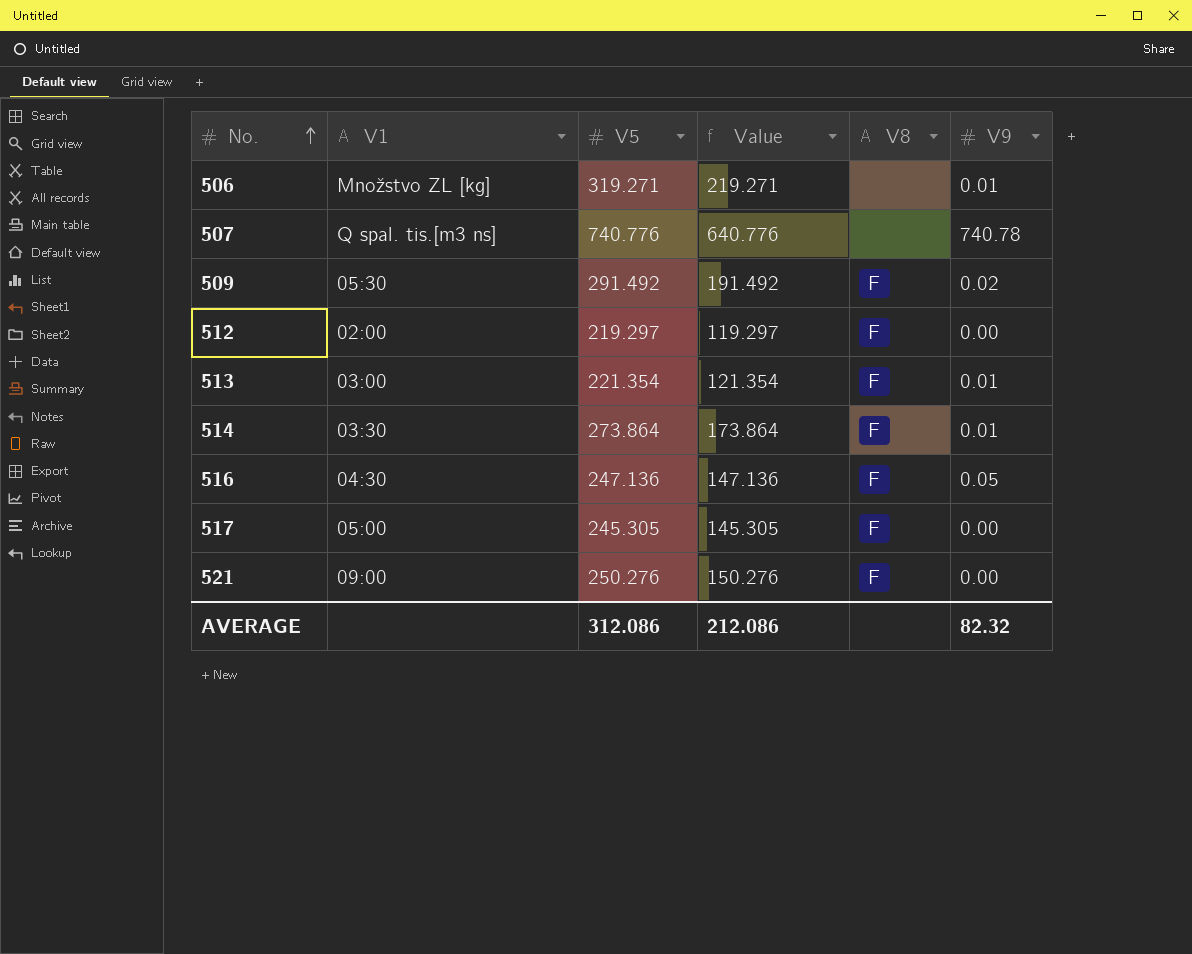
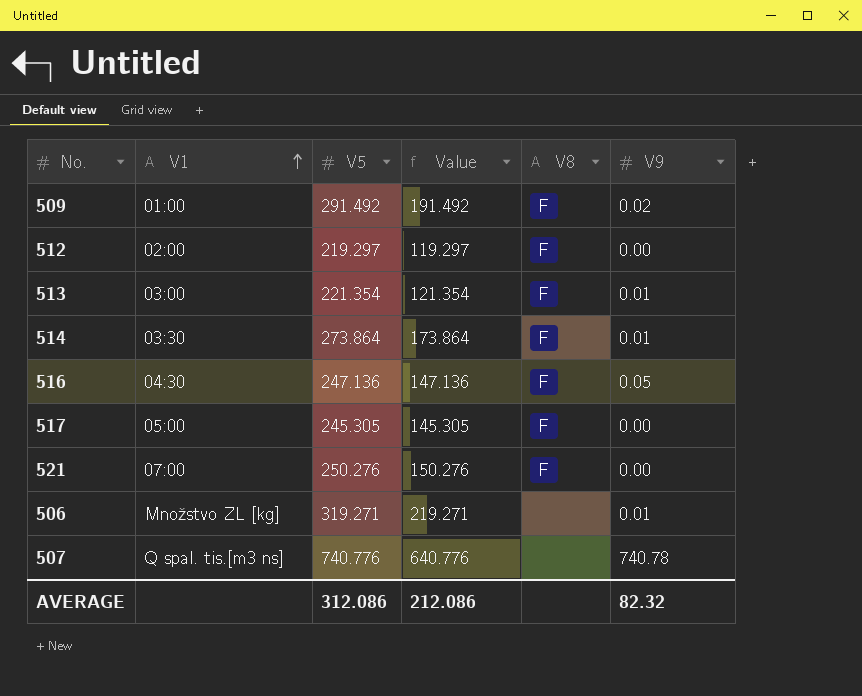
row order: No. ascending -> V1 ascending
509 | V1: 05:30 -> 01:00
521 | V1: 09:00 -> 07:00

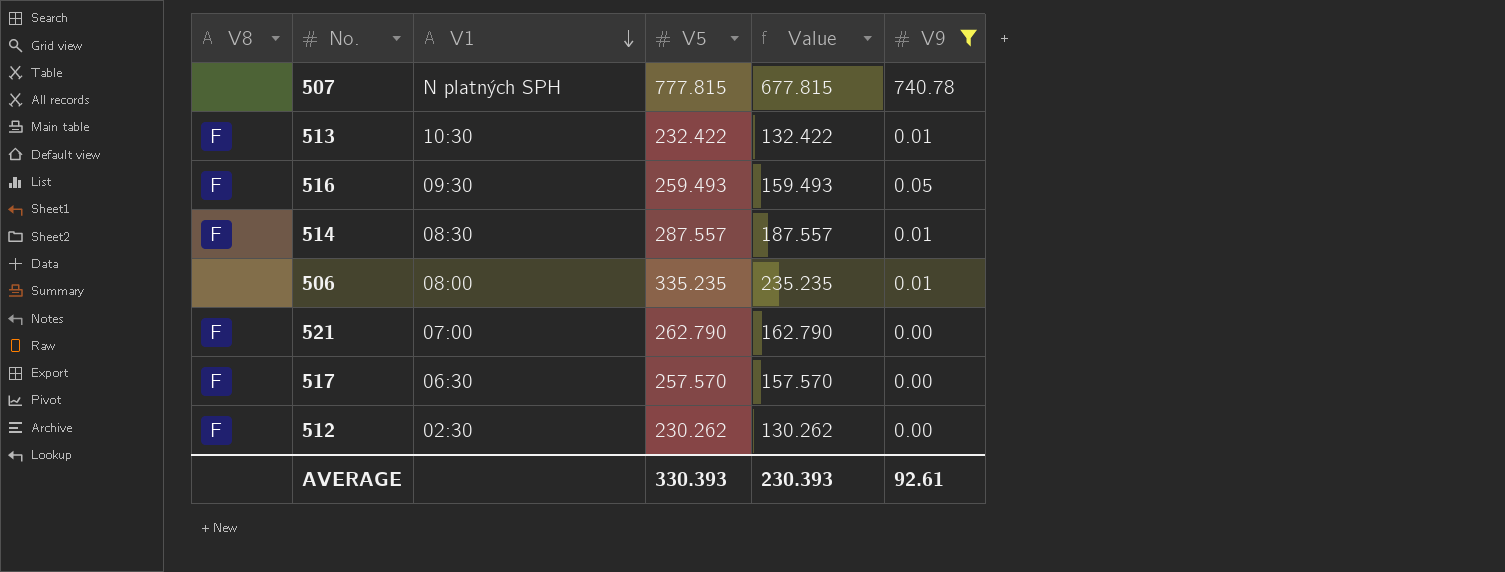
filter: none -> V9 != 0.02
row order: V1 ascending -> V1 descending
column V8 | position: 5 -> 1
507 | V1: Q spal. tis.[m3 ns] -> N platných SPH
507 | V5: 740.776 -> 777.815
507 | Value: 640.776 -> 677.815
513 | V1: 03:00 -> 10:30
513 | V5: 221.354 -> 232.422
513 | Value: 121.354 -> 132.422
516 | V1: 04:30 -> 09:30
516 | V5: 247.136 -> 259.493
516 | Value: 147.136 -> 159.493
514 | V1: 03:30 -> 08:30
514 | V5: 273.864 -> 287.557
514 | Value: 173.864 -> 187.557
506 | V1: Množstvo ZL [kg] -> 08:00
506 | V5: 319.271 -> 335.235
506 | Value: 219.271 -> 235.235
521 | V5: 250.276 -> 262.790
521 | Value: 150.276 -> 162.790
517 | V1: 05:00 -> 06:30
517 | V5: 245.305 -> 257.570
517 | Value: 145.305 -> 157.570
512 | V1: 02:00 -> 02:30
512 | V5: 219.297 -> 230.262
512 | Value: 119.297 -> 130.262
AVERAGE | V5: 312.086 -> 330.393
AVERAGE | Value: 212.086 -> 230.393
AVERAGE | V9: 82.32 -> 92.61

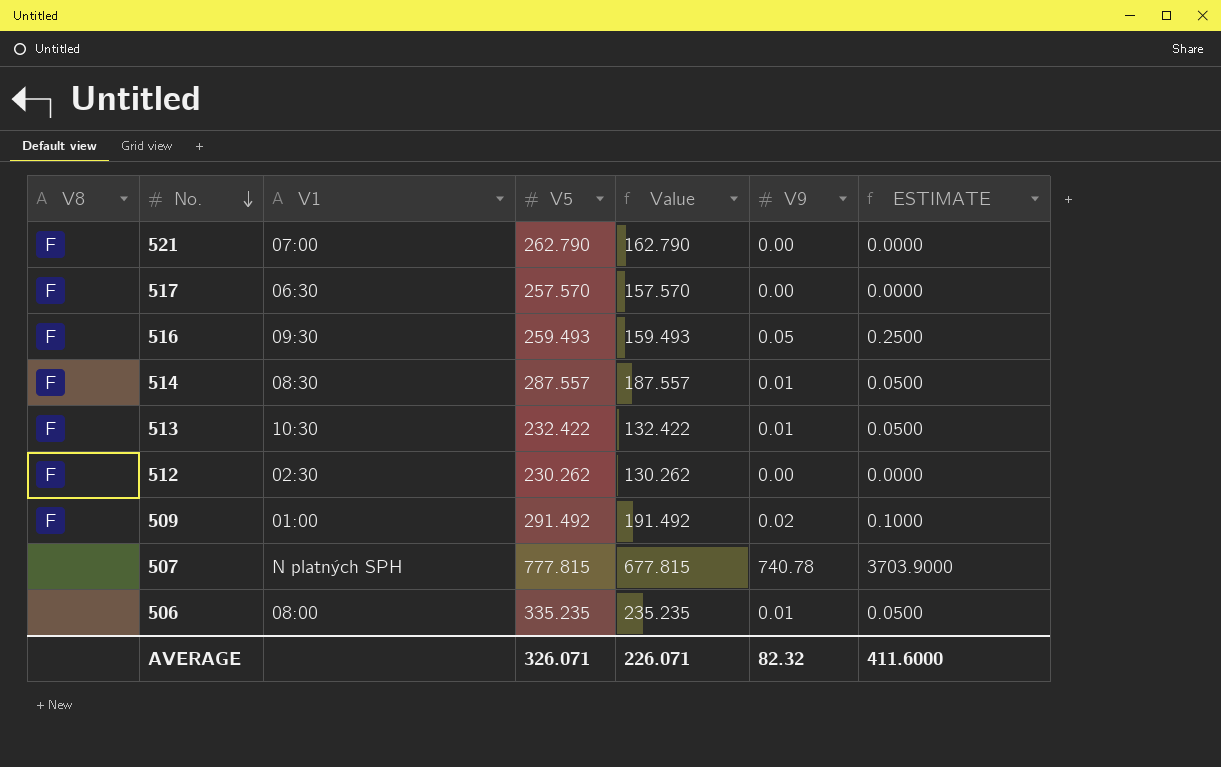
filter: V9 != 0.02 -> none
row order: V1 descending -> No. descending
column ESTIMATE | formula: none -> [V9] * 5
AVERAGE | V5: 330.393 -> 326.071
AVERAGE | Value: 230.393 -> 226.071
AVERAGE | V9: 92.61 -> 82.32

